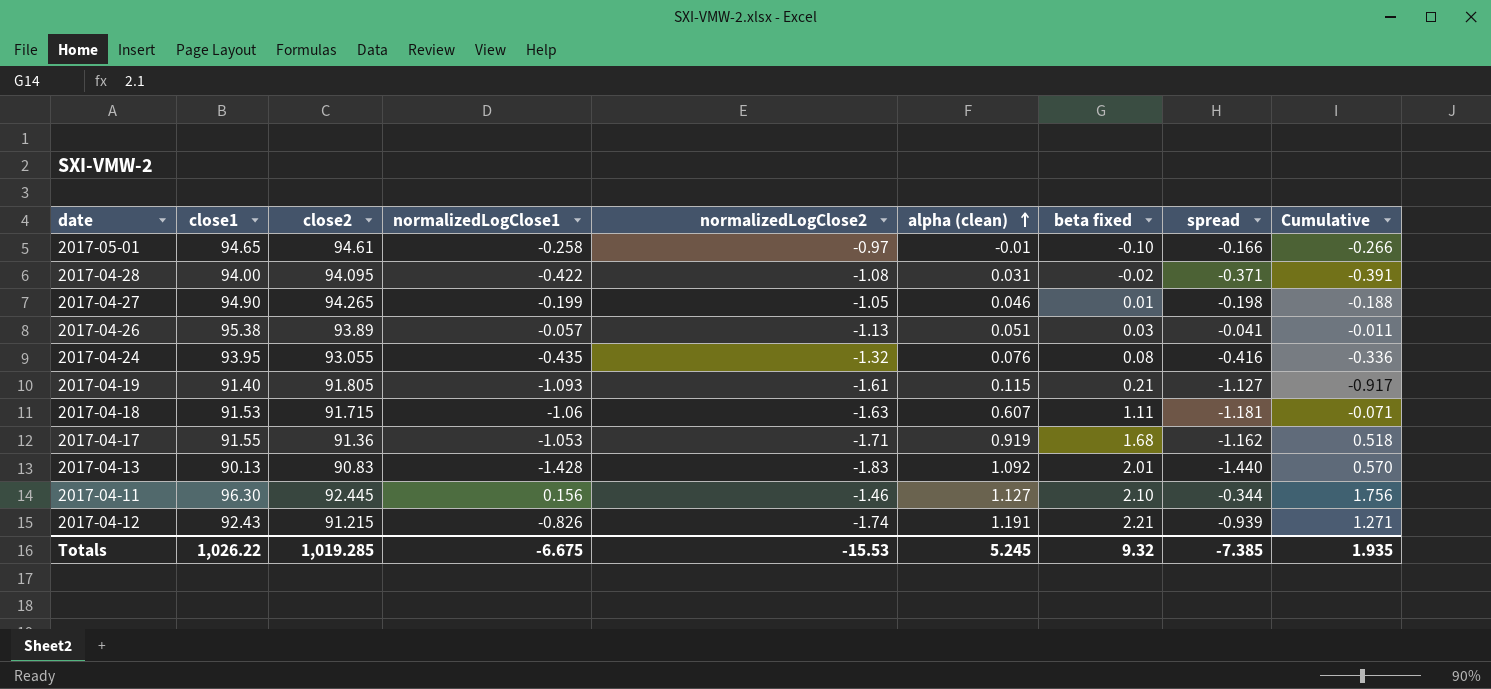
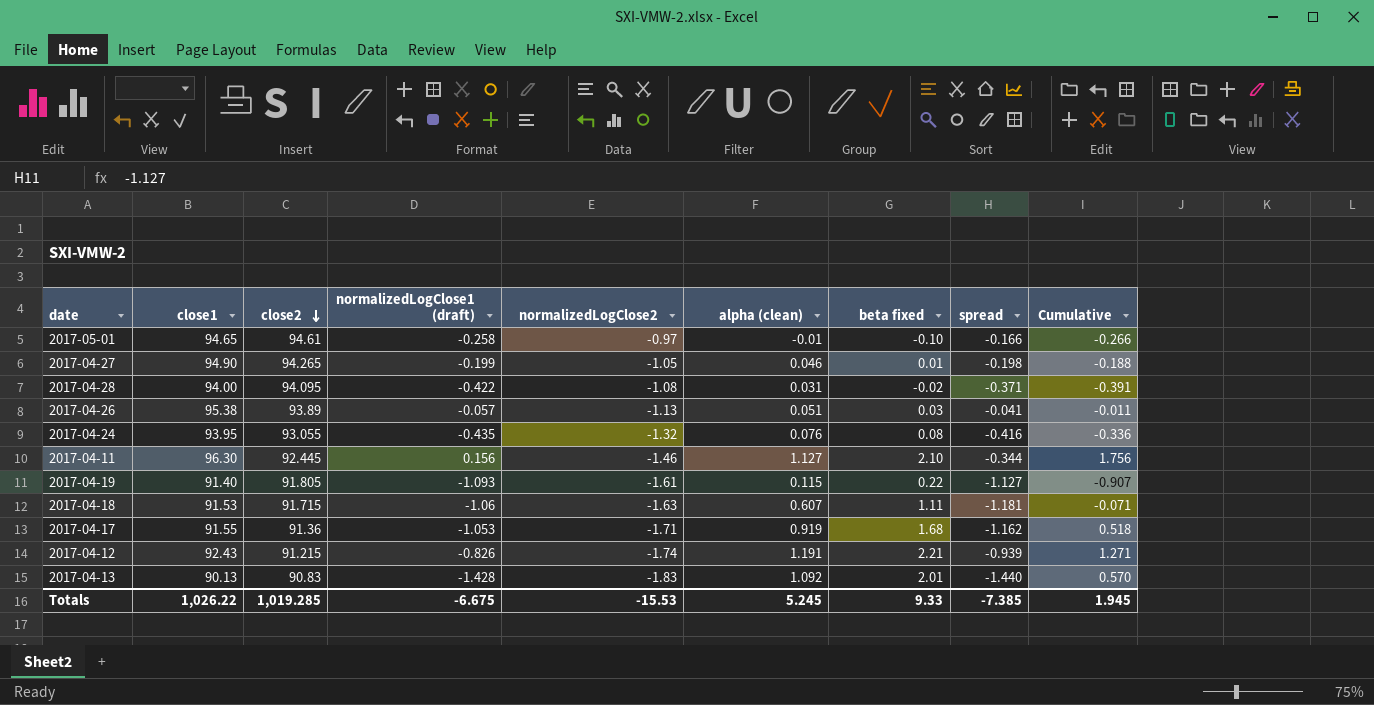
row order: alpha (clean) ascending -> close2 descending
column name: normalizedLogClose1 -> normalizedLogClose1 (draft)
2017-04-19 | beta fixed: 0.21 -> 0.22
2017-04-19 | Cumulative: -0.917 -> -0.907
Totals | beta fixed: 9.32 -> 9.33
Totals | Cumulative: 1.935 -> 1.945

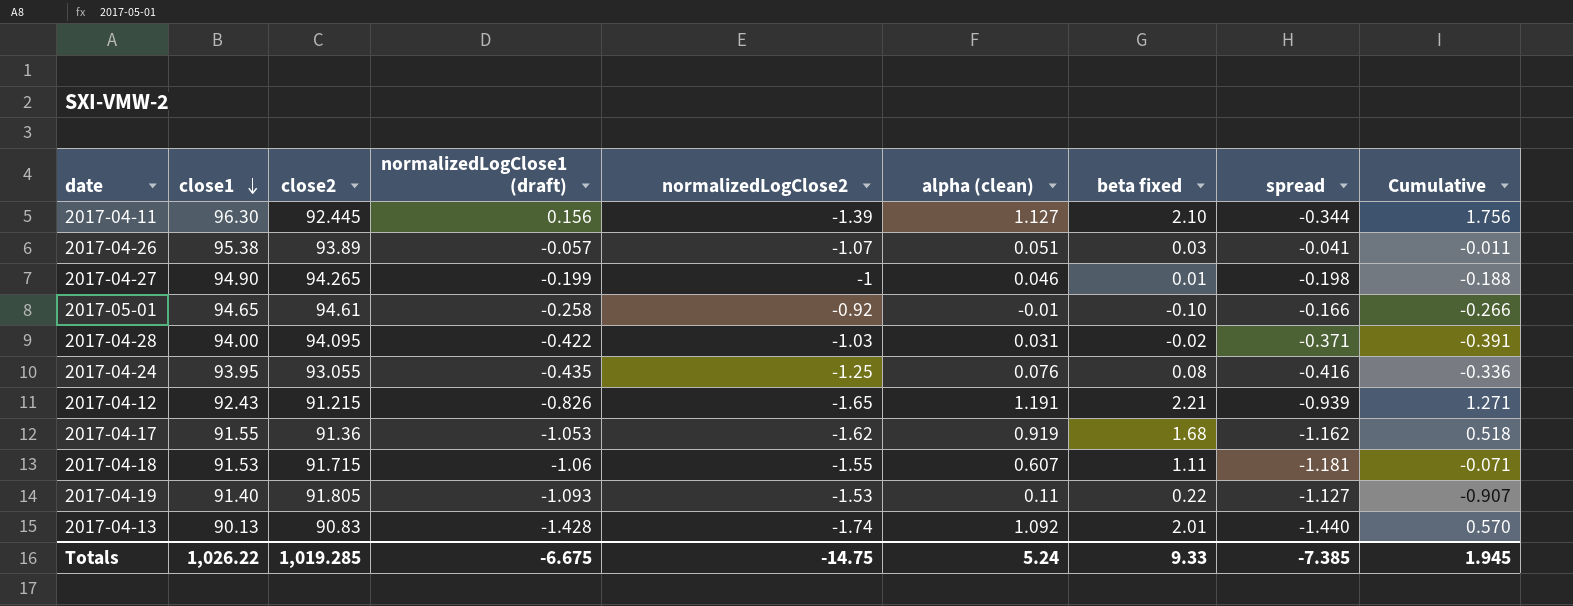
row order: close2 descending -> close1 descending
2017-04-11 | normalizedLogClose2: -1.46 -> -1.39
2017-04-26 | normalizedLogClose2: -1.13 -> -1.07
2017-04-27 | normalizedLogClose2: -1.05 -> -1
2017-05-01 | normalizedLogClose2: -0.97 -> -0.92
2017-04-28 | normalizedLogClose2: -1.08 -> -1.03
2017-04-24 | normalizedLogClose2: -1.32 -> -1.25
2017-04-12 | normalizedLogClose2: -1.74 -> -1.65
2017-04-17 | normalizedLogClose2: -1.71 -> -1.62
2017-04-18 | normalizedLogClose2: -1.63 -> -1.55
2017-04-19 | normalizedLogClose2: -1.61 -> -1.53
2017-04-19 | alpha (clean): 0.115 -> 0.11
2017-04-13 | normalizedLogClose2: -1.83 -> -1.74
Totals | normalizedLogClose2: -15.53 -> -14.75
Totals | alpha (clean): 5.245 -> 5.24

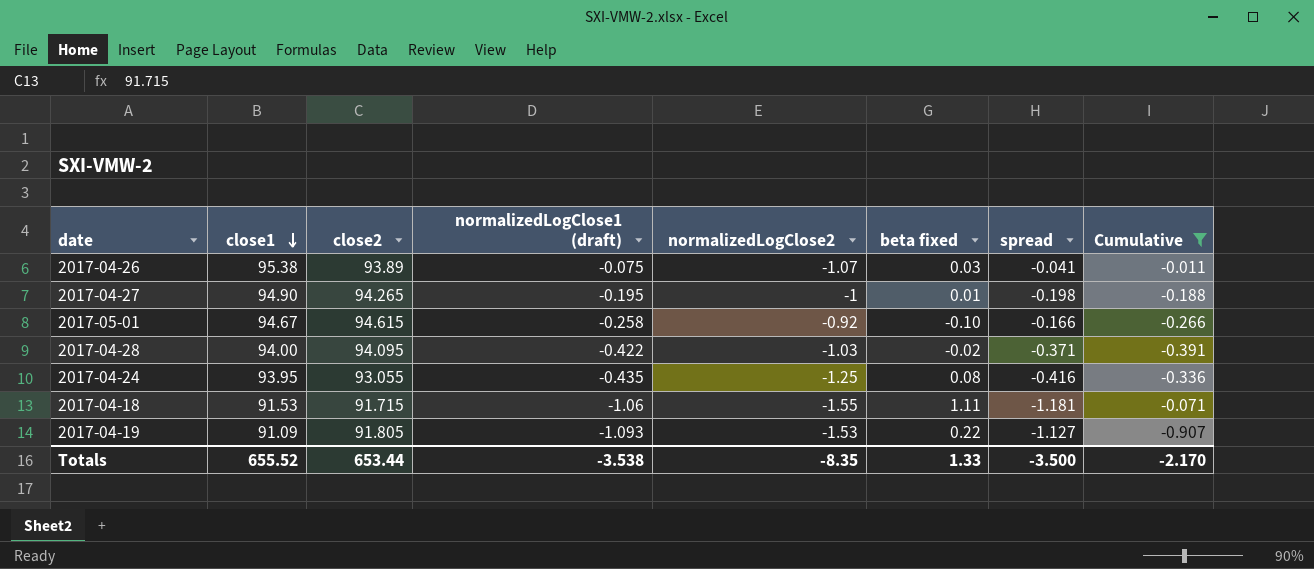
filter: none -> Cumulative <= -0.011
column alpha (clean) | position: 6 -> none
2017-04-26 | normalizedLogClose1 (draft): -0.057 -> -0.075
2017-04-27 | normalizedLogClose1 (draft): -0.199 -> -0.195
2017-05-01 | close1: 94.65 -> 94.67
2017-05-01 | close2: 94.61 -> 94.615
2017-04-19 | close1: 91.40 -> 91.09
Totals | close1: 1,026.22 -> 655.52
Totals | close2: 1,019.285 -> 653.44
Totals | normalizedLogClose1 (draft): -6.675 -> -3.538
Totals | normalizedLogClose2: -14.75 -> -8.35
Totals | beta fixed: 9.33 -> 1.33
Totals | spread: -7.385 -> -3.500
Totals | Cumulative: 1.945 -> -2.170

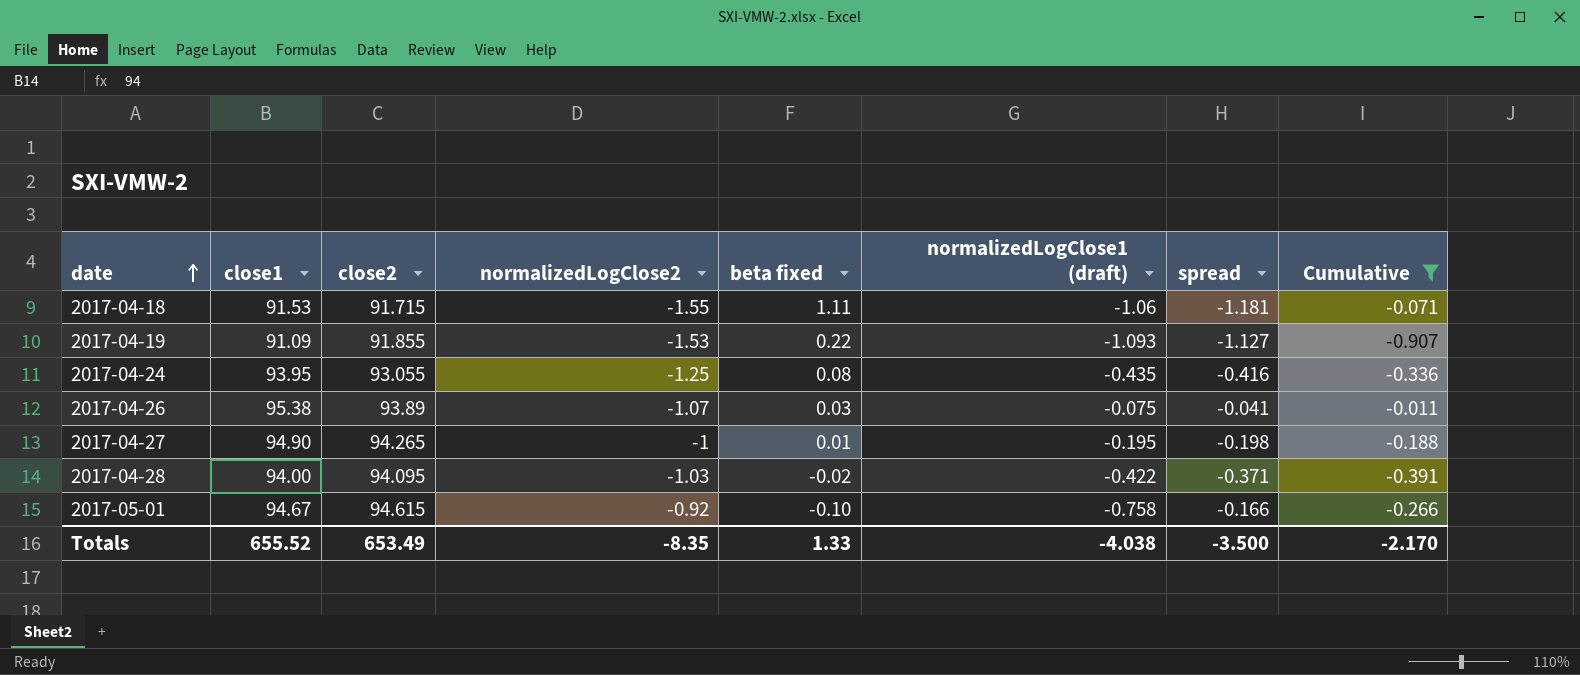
row order: close1 descending -> date ascending
column normalizedLogClose1 (draft) | position: 4 -> 6
2017-04-19 | close2: 91.805 -> 91.855
2017-05-01 | normalizedLogClose1 (draft): -0.258 -> -0.758
Totals | close2: 653.44 -> 653.49
Totals | normalizedLogClose1 (draft): -3.538 -> -4.038

